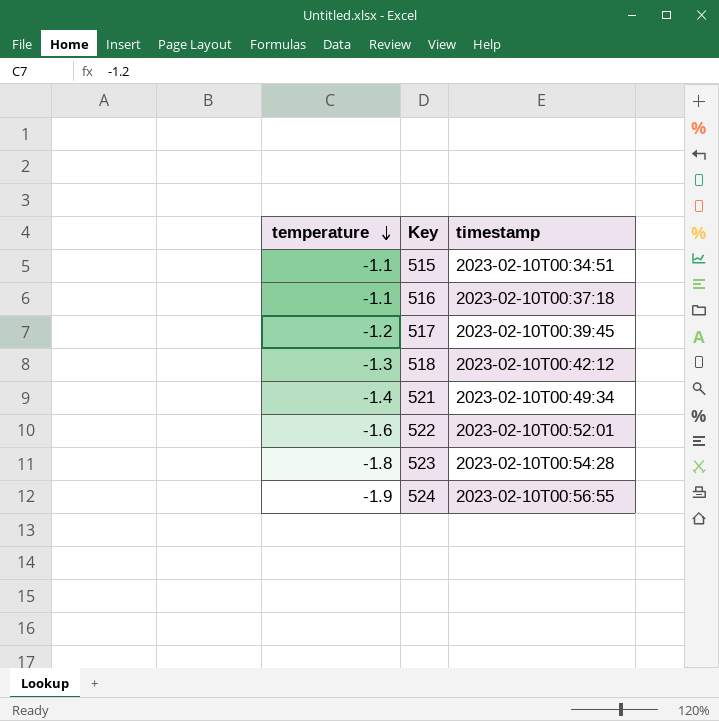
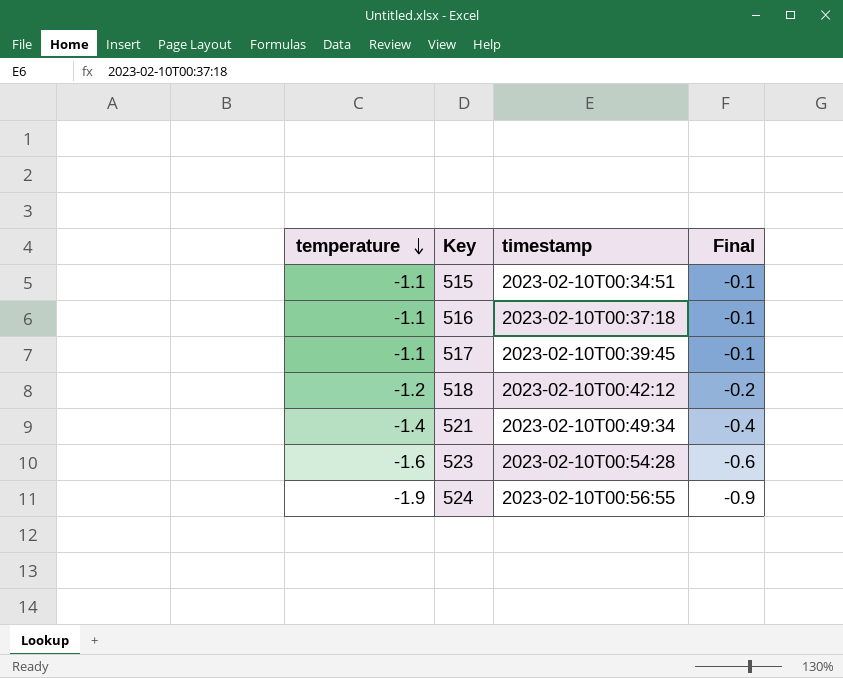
column Final | formula: none -> [temperature] + 1
row 522: -1.6 | 2023-02-10T00:52:01 -> none
517 | temperature: -1.2 -> -1.1
518 | temperature: -1.3 -> -1.2
523 | temperature: -1.8 -> -1.6

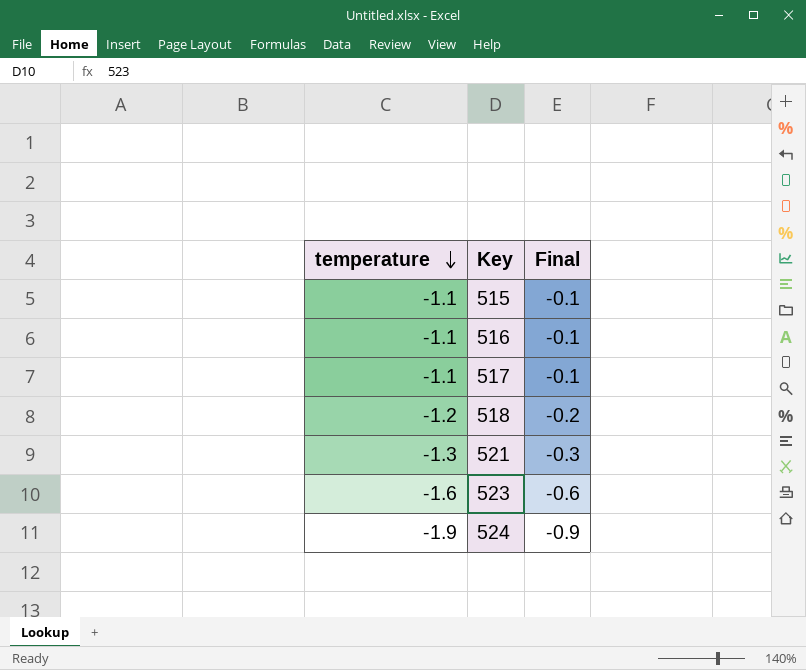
column timestamp | position: 3 -> none
521 | temperature: -1.4 -> -1.3
521 | Final: -0.4 -> -0.3

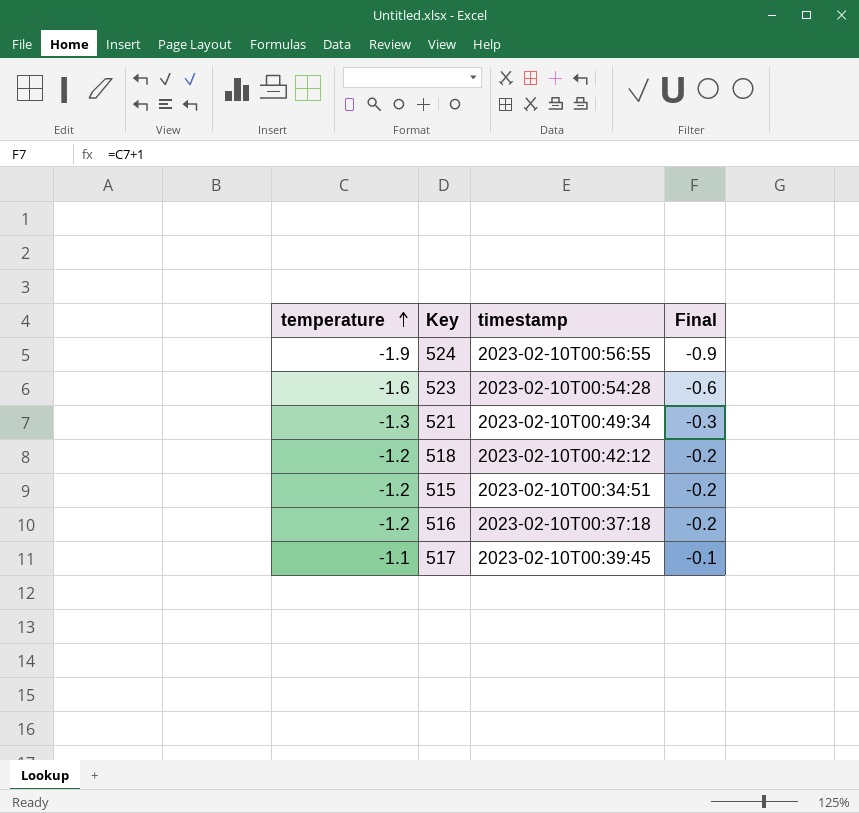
row order: temperature descending -> temperature ascending
column timestamp | position: none -> 3
515 | temperature: -1.1 -> -1.2
515 | Final: -0.1 -> -0.2
516 | temperature: -1.1 -> -1.2
516 | Final: -0.1 -> -0.2

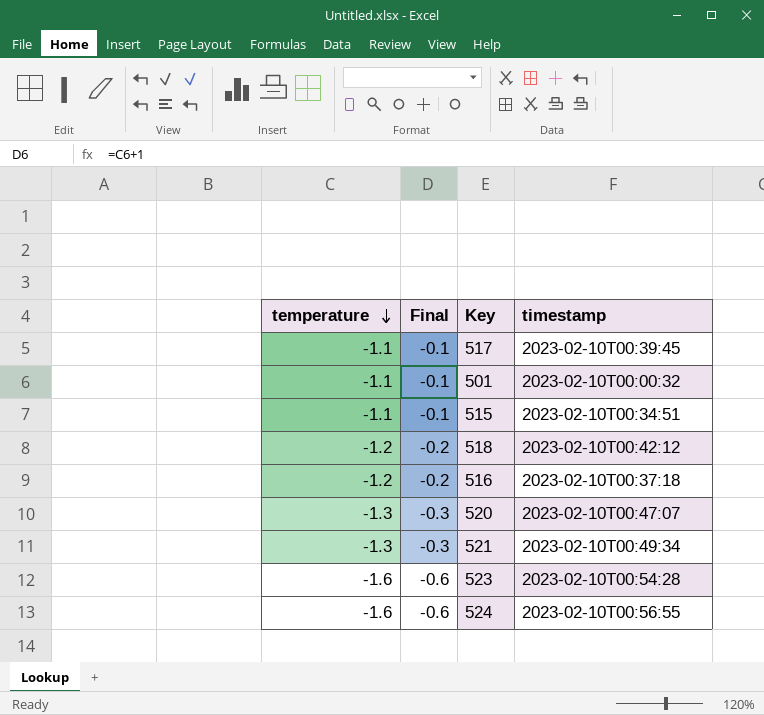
row order: temperature ascending -> temperature descending
column Final | position: 4 -> 2
row 501: none -> -1.1 | -0.1 | 2023-02-10T00:00:32
515 | temperature: -1.2 -> -1.1
515 | Final: -0.2 -> -0.1
row 520: none -> -1.3 | -0.3 | 2023-02-10T00:47:07
524 | temperature: -1.9 -> -1.6
524 | Final: -0.9 -> -0.6

